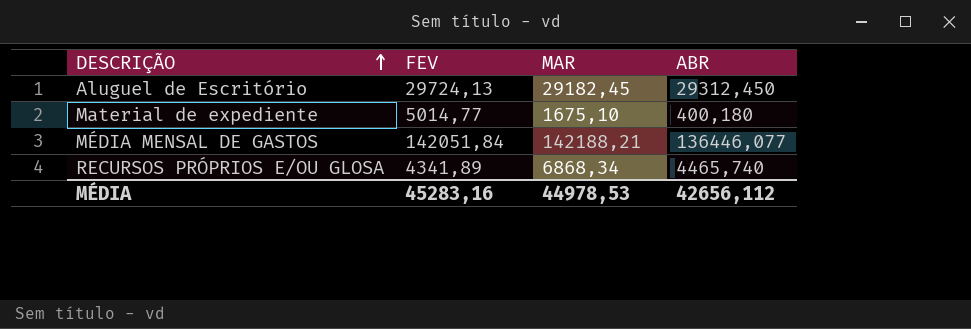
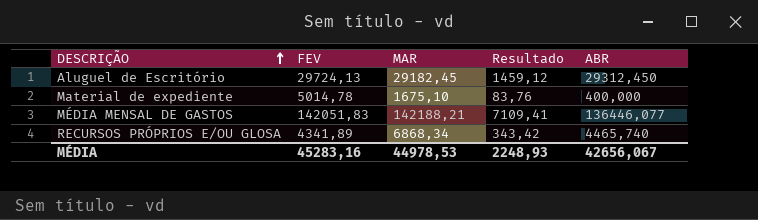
column Resultado | formula: none -> [MAR] * 0,05
Material de expediente | FEV: 5014,77 -> 5014,78
Material de expediente | ABR: 400,180 -> 400,000
MÉDIA MENSAL DE GASTOS | FEV: 142051,84 -> 142051,83
MÉDIA | ABR: 42656,112 -> 42656,067

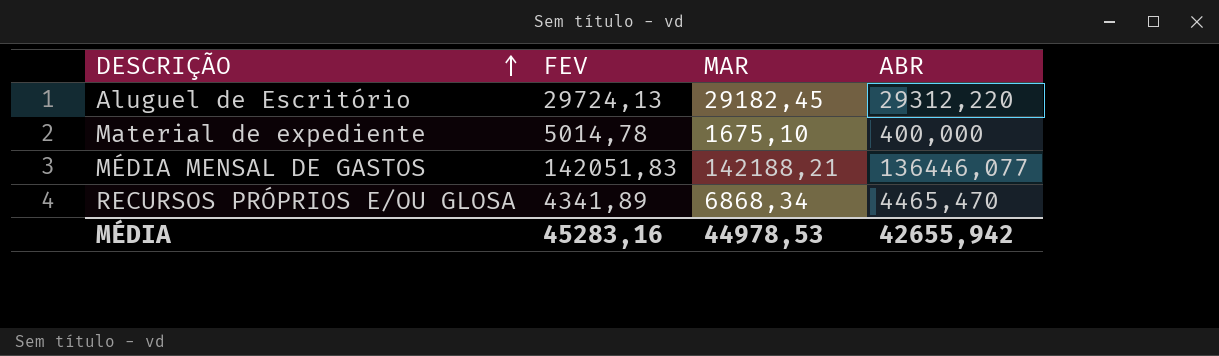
column Resultado | formula: [MAR] * 0,05 -> none
Aluguel de Escritório | ABR: 29312,450 -> 29312,220
RECURSOS PRÓPRIOS E/OU GLOSA | ABR: 4465,740 -> 4465,470
MÉDIA | ABR: 42656,067 -> 42655,942

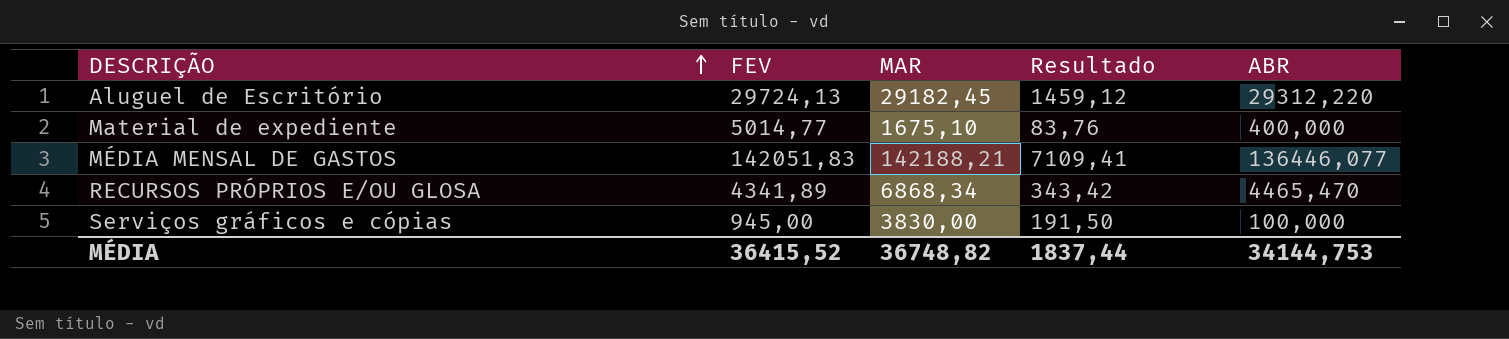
column Resultado | formula: none -> [MAR] * 0,05
Material de expediente | FEV: 5014,78 -> 5014,77
row Serviços gráficos e cópias: none -> 945,00 | 3830,00 | 191,50 | 100,000
MÉDIA | FEV: 45283,16 -> 36415,52
MÉDIA | MAR: 44978,53 -> 36748,82
MÉDIA | ABR: 42655,942 -> 34144,753

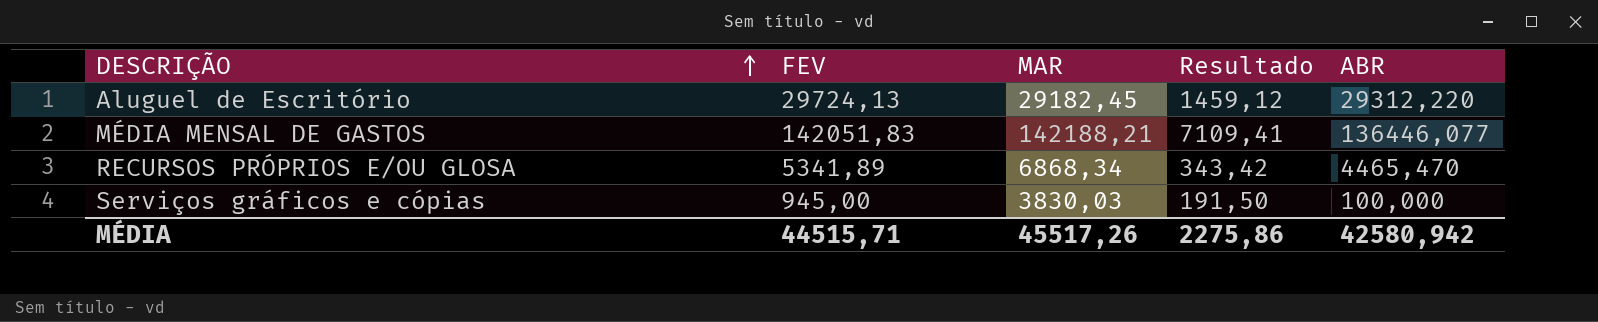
row Material de expediente: 5014,77 | 1675,10 | 83,76 | 400,000 -> none
RECURSOS PRÓPRIOS E/OU GLOSA | FEV: 4341,89 -> 5341,89
Serviços gráficos e cópias | MAR: 3830,00 -> 3830,03
MÉDIA | FEV: 36415,52 -> 44515,71
MÉDIA | MAR: 36748,82 -> 45517,26
MÉDIA | Resultado: 1837,44 -> 2275,86
MÉDIA | ABR: 34144,753 -> 42580,942

